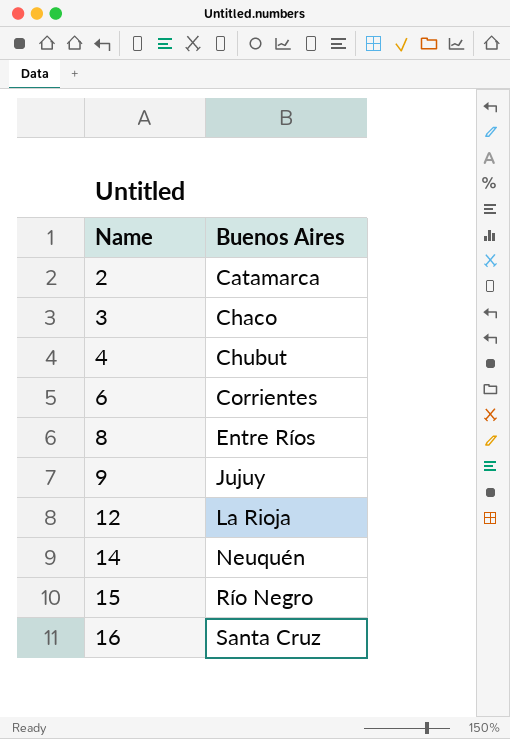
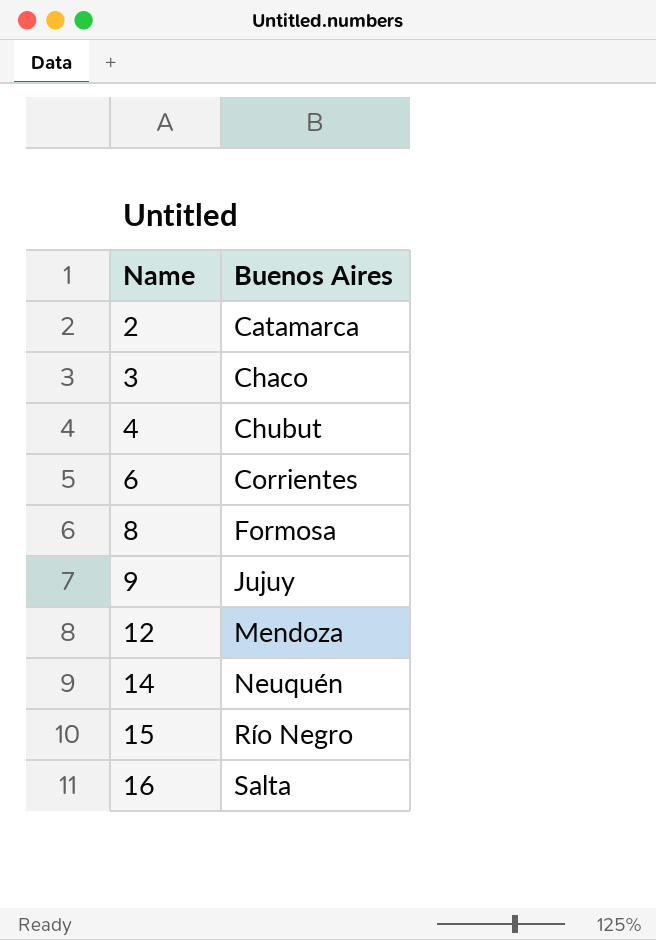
8 | Buenos Aires: Entre Ríos -> Formosa
12 | Buenos Aires: La Rioja -> Mendoza
16 | Buenos Aires: Santa Cruz -> Salta

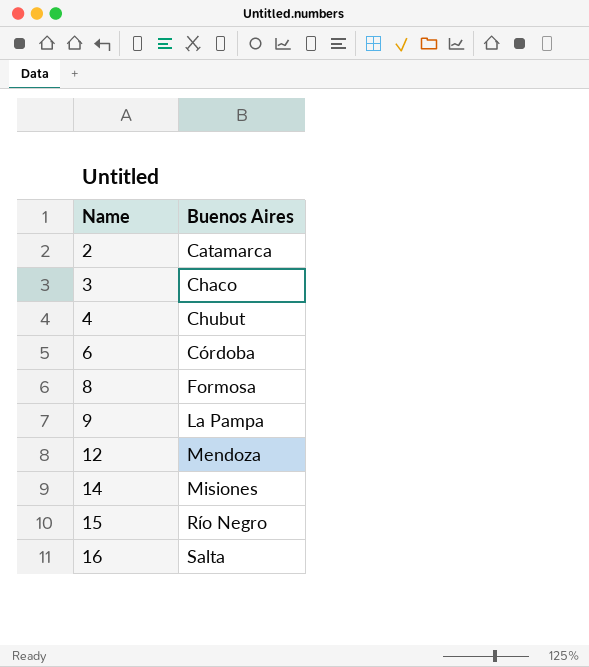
6 | Buenos Aires: Corrientes -> Córdoba
9 | Buenos Aires: Jujuy -> La Pampa
14 | Buenos Aires: Neuquén -> Misiones

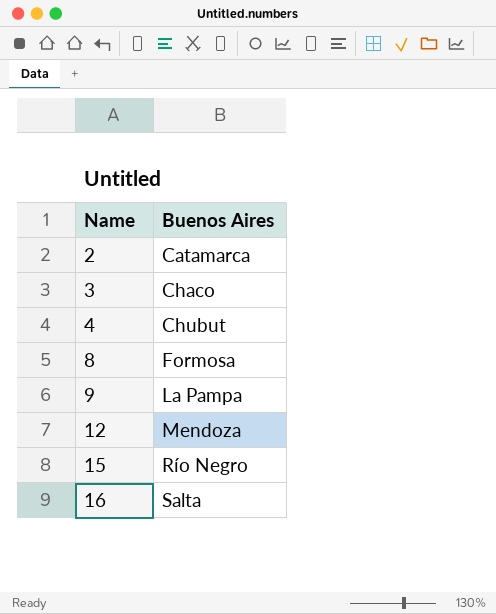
row 6: Córdoba -> none
row 14: Misiones -> none

